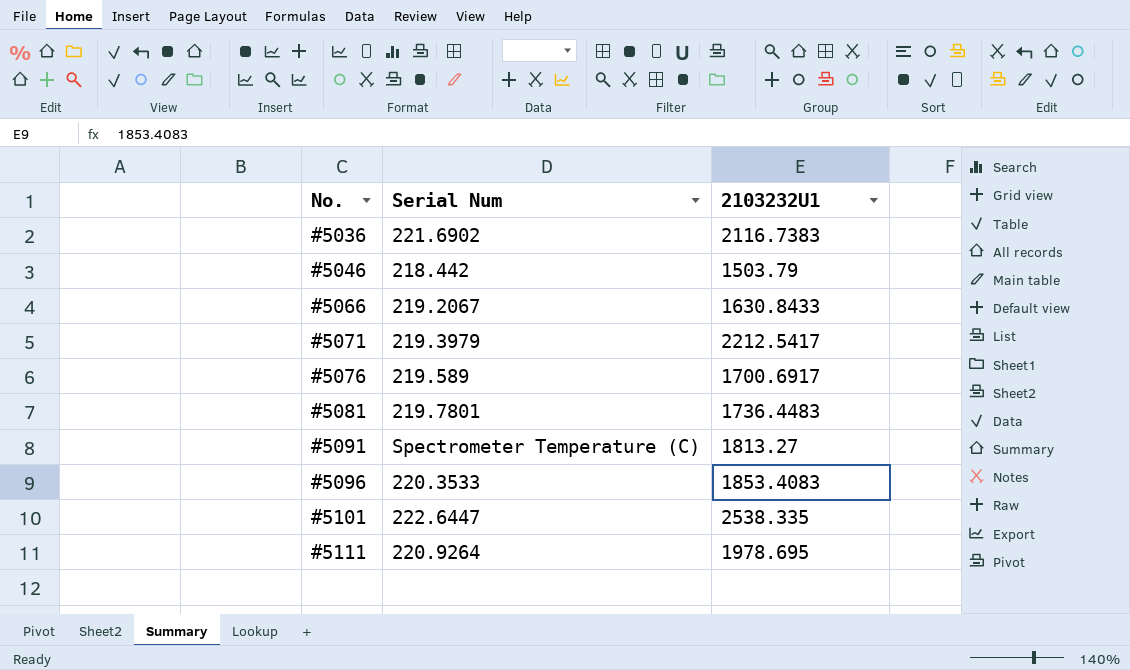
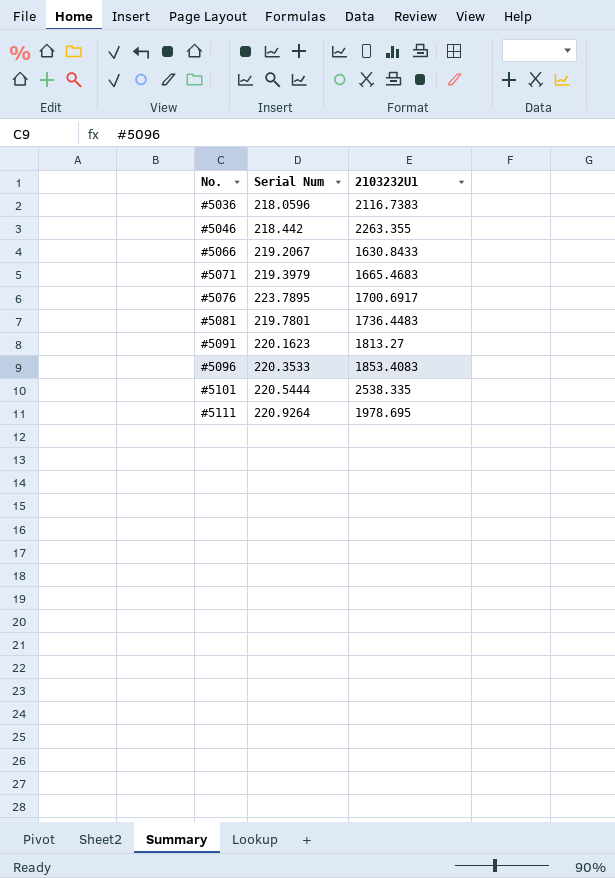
#5036 | Serial Num: 221.6902 -> 218.0596
#5046 | 2103232U1: 1503.79 -> 2263.355
#5071 | 2103232U1: 2212.5417 -> 1665.4683
#5076 | Serial Num: 219.589 -> 223.7895
#5091 | Serial Num: Spectrometer Temperature (C) -> 220.1623
#5101 | Serial Num: 222.6447 -> 220.5444

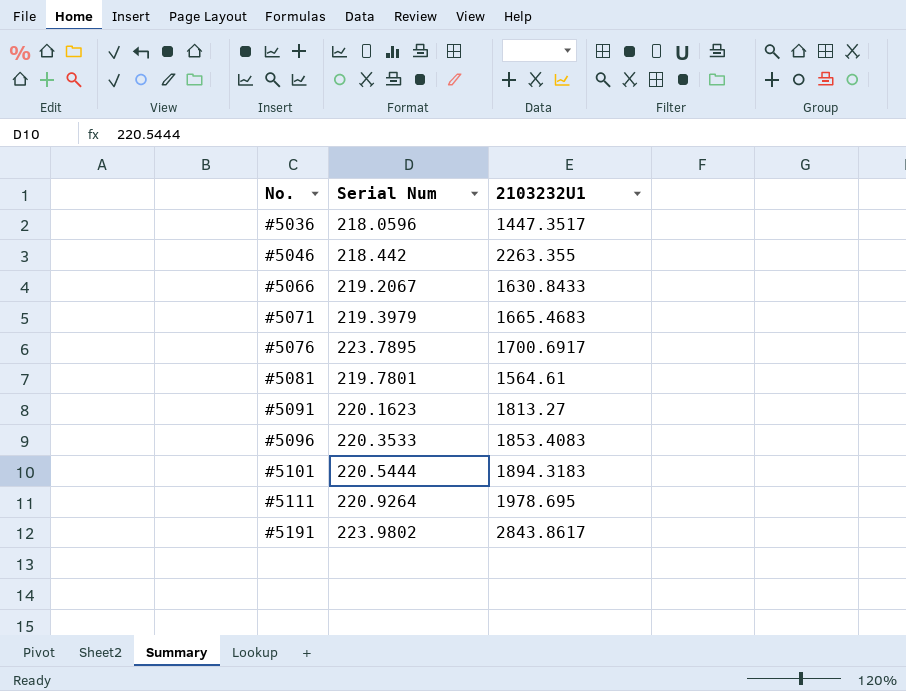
#5036 | 2103232U1: 2116.7383 -> 1447.3517
#5081 | 2103232U1: 1736.4483 -> 1564.61
#5101 | 2103232U1: 2538.335 -> 1894.3183
row #5191: none -> 223.9802 | 2843.8617

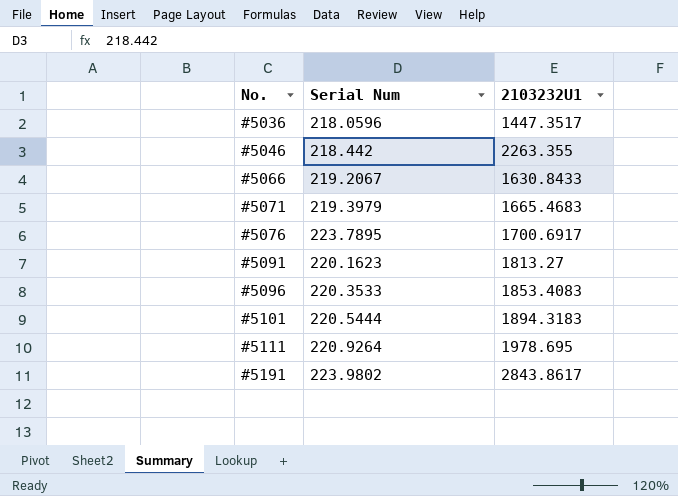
row #5081: 219.7801 | 1564.61 -> none

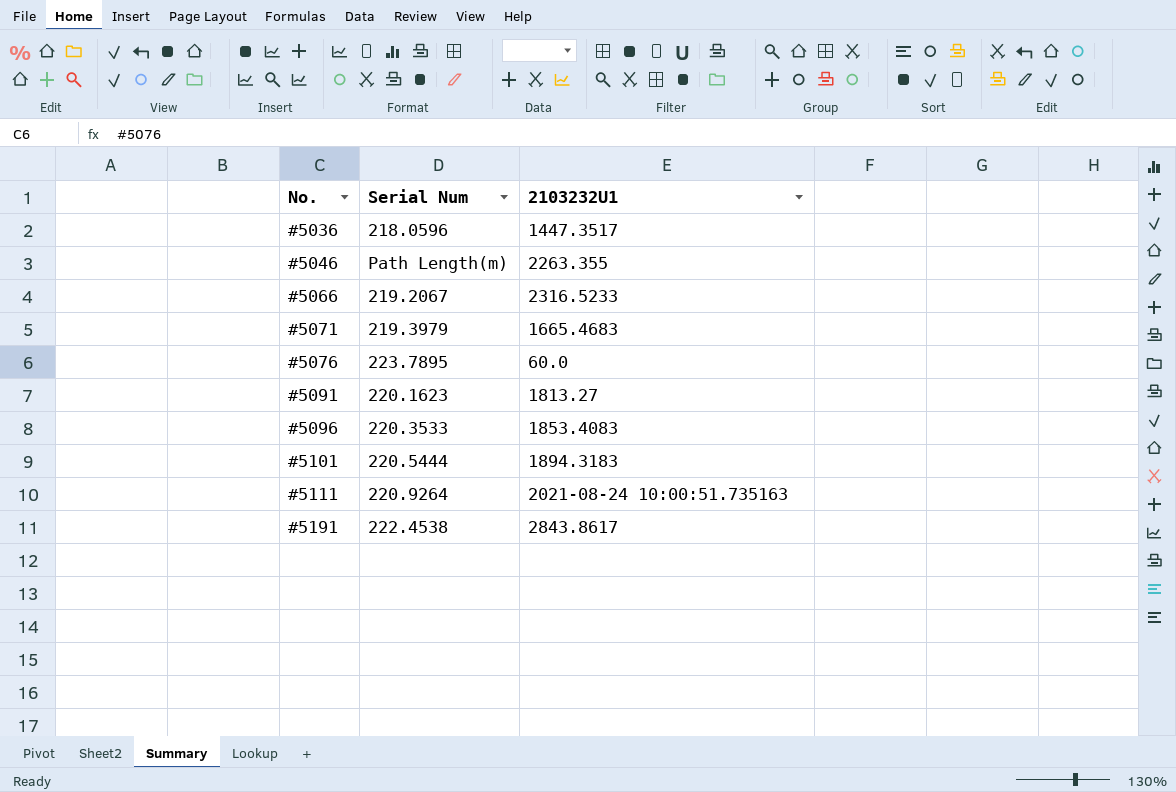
#5046 | Serial Num: 218.442 -> Path Length(m)
#5066 | 2103232U1: 1630.8433 -> 2316.5233
#5076 | 2103232U1: 1700.6917 -> 60.0
#5111 | 2103232U1: 1978.695 -> 2021-08-24 10:00:51.735163
#5191 | Serial Num: 223.9802 -> 222.4538

